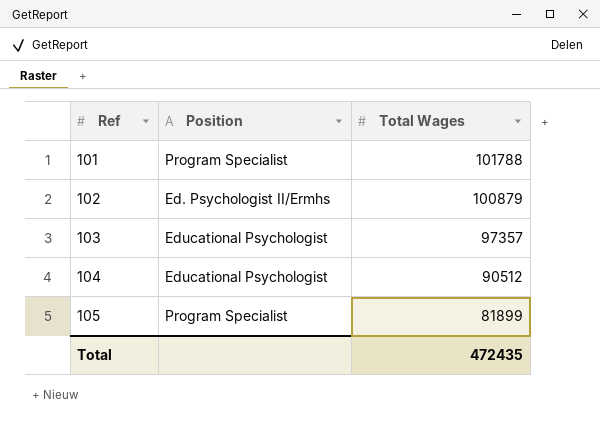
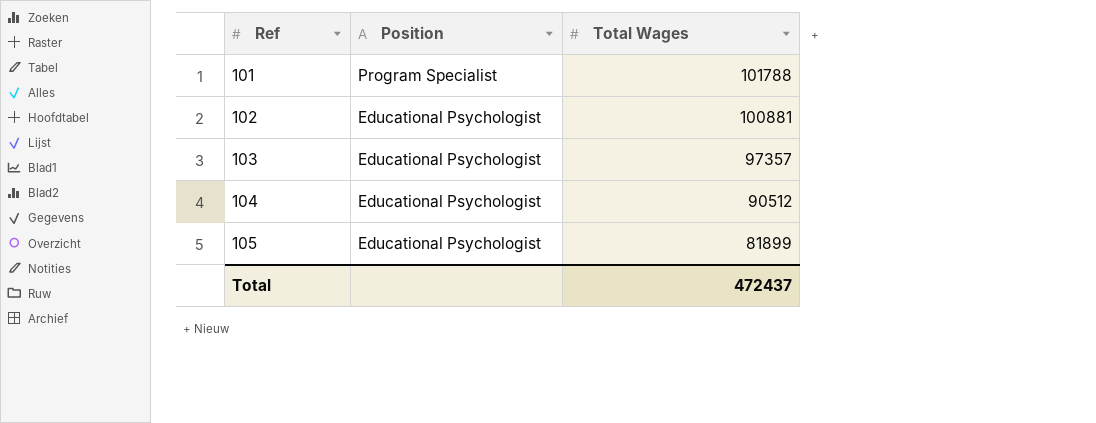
102 | Position: Ed. Psychologist II/Ermhs -> Educational Psychologist
102 | Total Wages: 100879 -> 100881
105 | Position: Program Specialist -> Educational Psychologist
Total | Total Wages: 472435 -> 472437

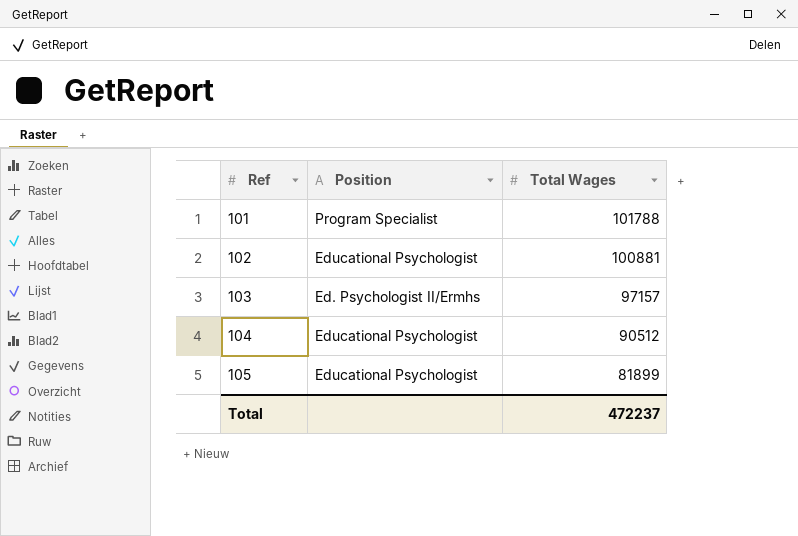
103 | Position: Educational Psychologist -> Ed. Psychologist II/Ermhs
103 | Total Wages: 97357 -> 97157
Total | Total Wages: 472437 -> 472237

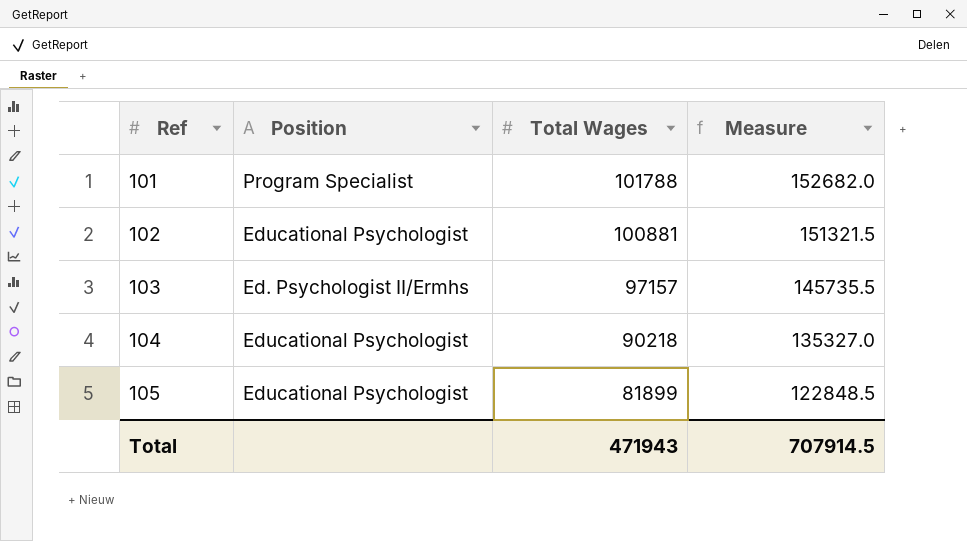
column Measure | formula: none -> [Total Wages] * 1.5
104 | Total Wages: 90512 -> 90218
Total | Total Wages: 472237 -> 471943

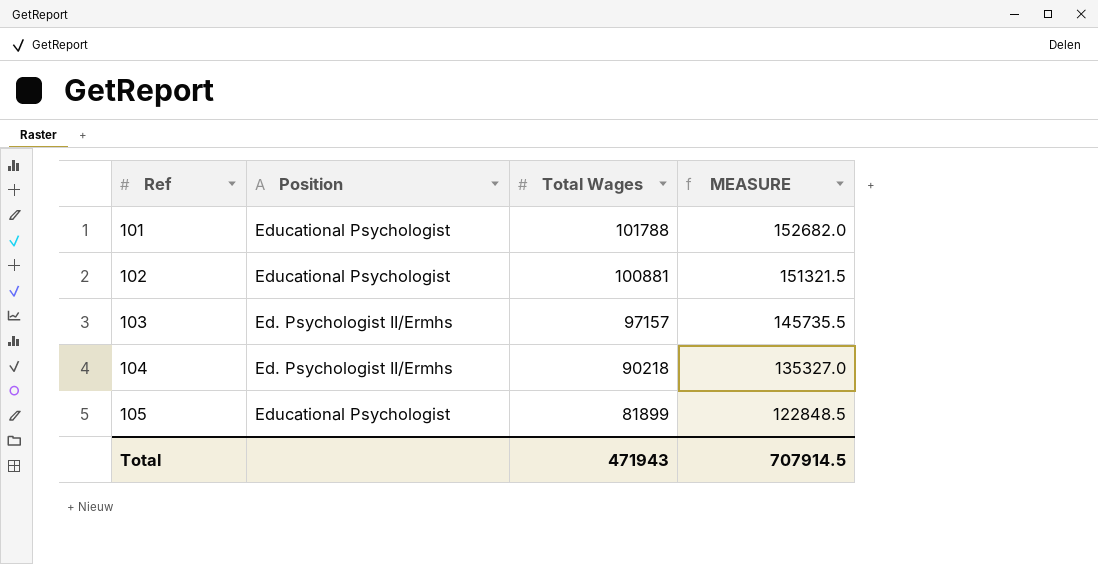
column name: Measure -> MEASURE
101 | Position: Program Specialist -> Educational Psychologist
104 | Position: Educational Psychologist -> Ed. Psychologist II/Ermhs

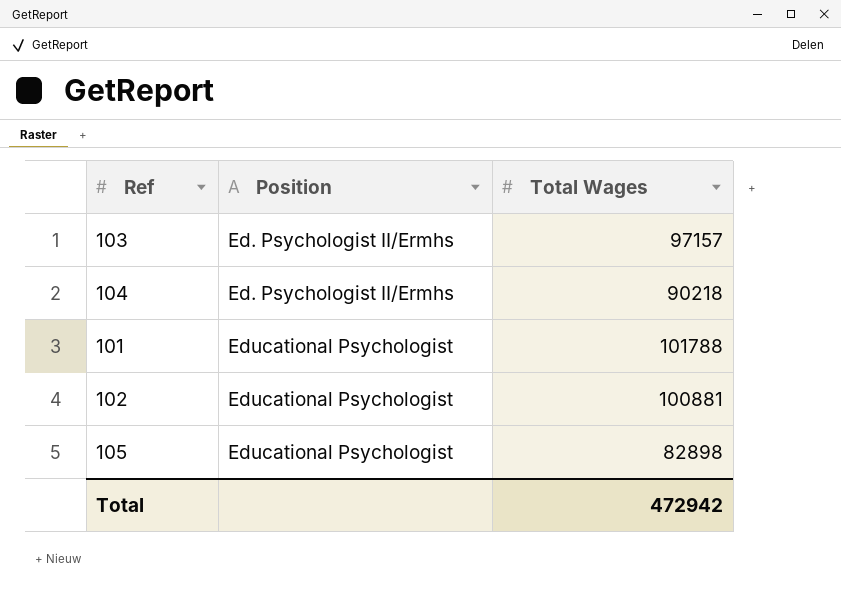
row order: Ref ascending -> Position ascending
column MEASURE | formula: [Total Wages] * 1.5 -> none
105 | Total Wages: 81899 -> 82898
Total | Total Wages: 471943 -> 472942

